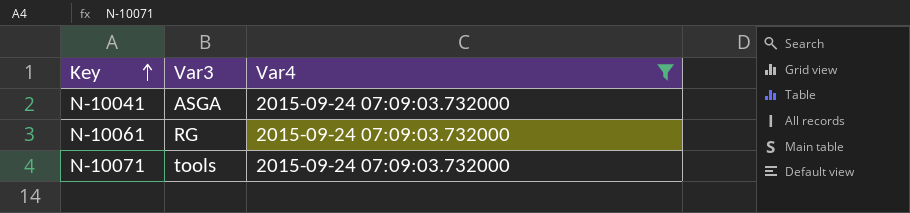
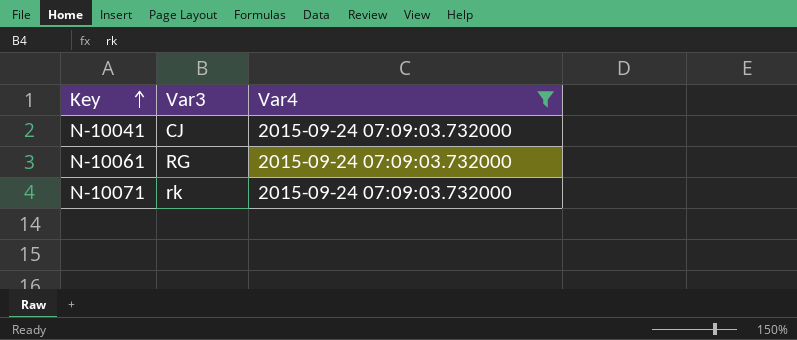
N-10041 | Var3: ASGA -> CJ
N-10071 | Var3: tools -> rk

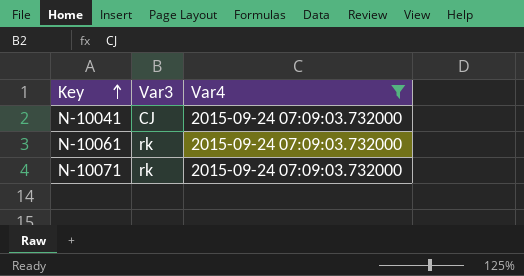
N-10061 | Var3: RG -> rk

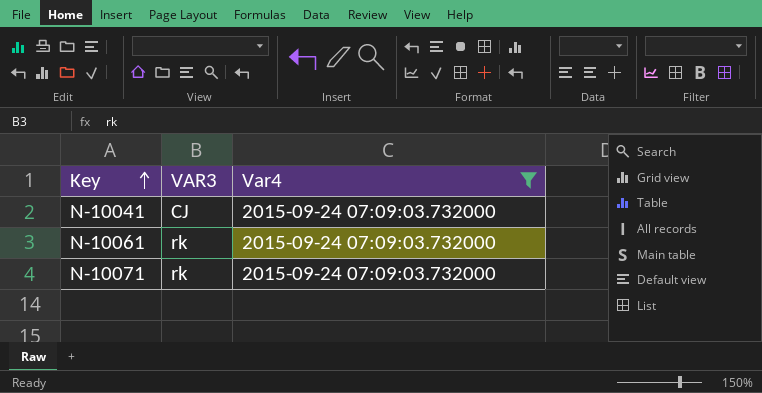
column name: Var3 -> VAR3

